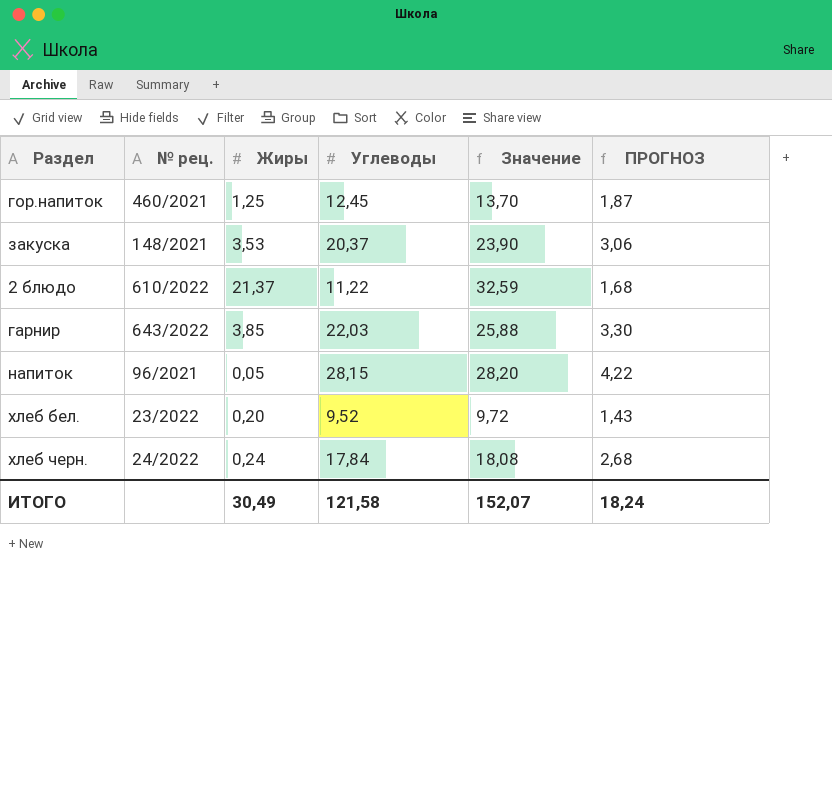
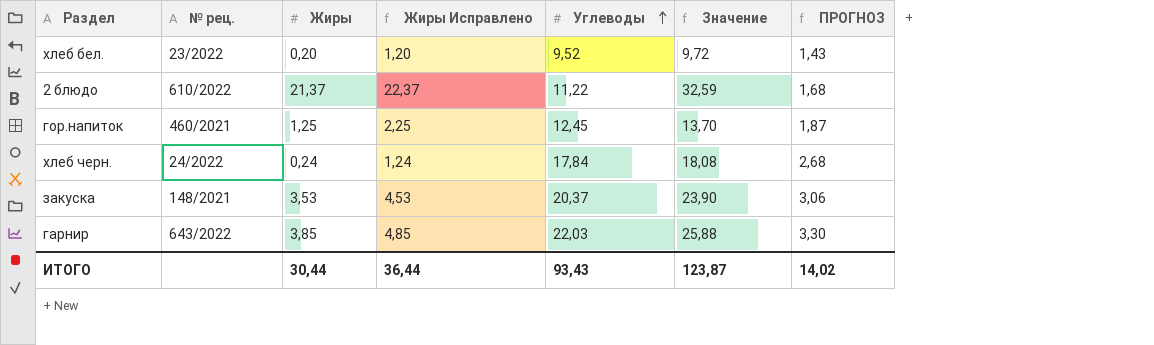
row order: none -> Углеводы ascending
column Жиры Исправлено | formula: none -> [Жиры] + 1
row напиток: 96/2021 | 0,05 | 28,15 | 28,20 | 4,22 -> none
ИТОГО | Жиры: 30,49 -> 30,44
ИТОГО | Углеводы: 121,58 -> 93,43
ИТОГО | Значение: 152,07 -> 123,87
ИТОГО | ПРОГНОЗ: 18,24 -> 14,02

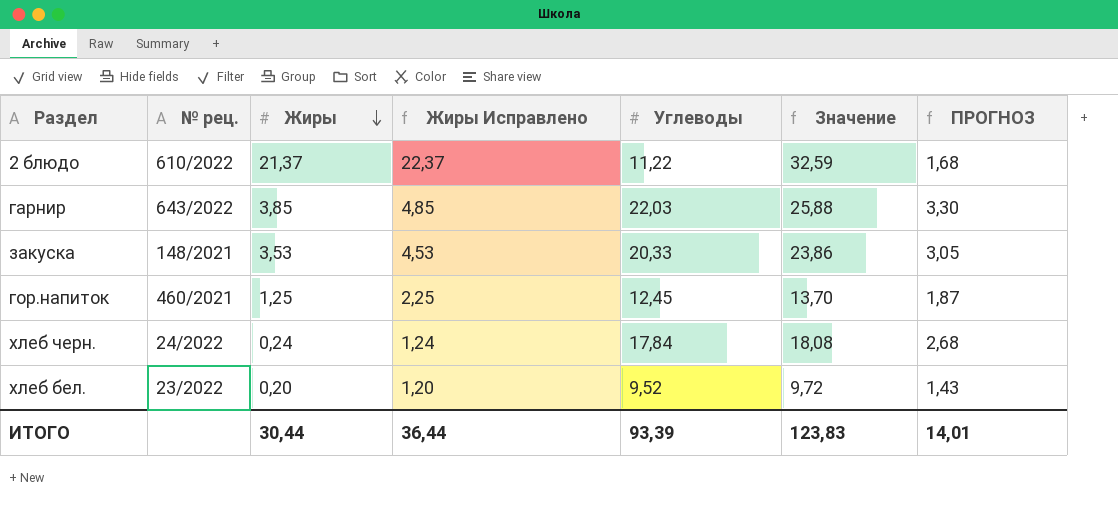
row order: Углеводы ascending -> Жиры descending
закуска | Углеводы: 20,37 -> 20,33
закуска | Значение: 23,90 -> 23,86
закуска | ПРОГНОЗ: 3,06 -> 3,05
ИТОГО | Углеводы: 93,43 -> 93,39
ИТОГО | Значение: 123,87 -> 123,83
ИТОГО | ПРОГНОЗ: 14,02 -> 14,01

